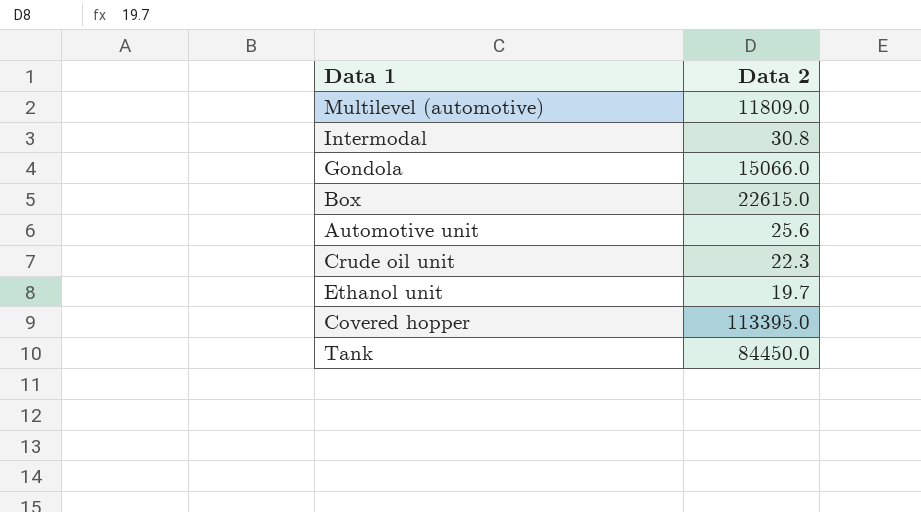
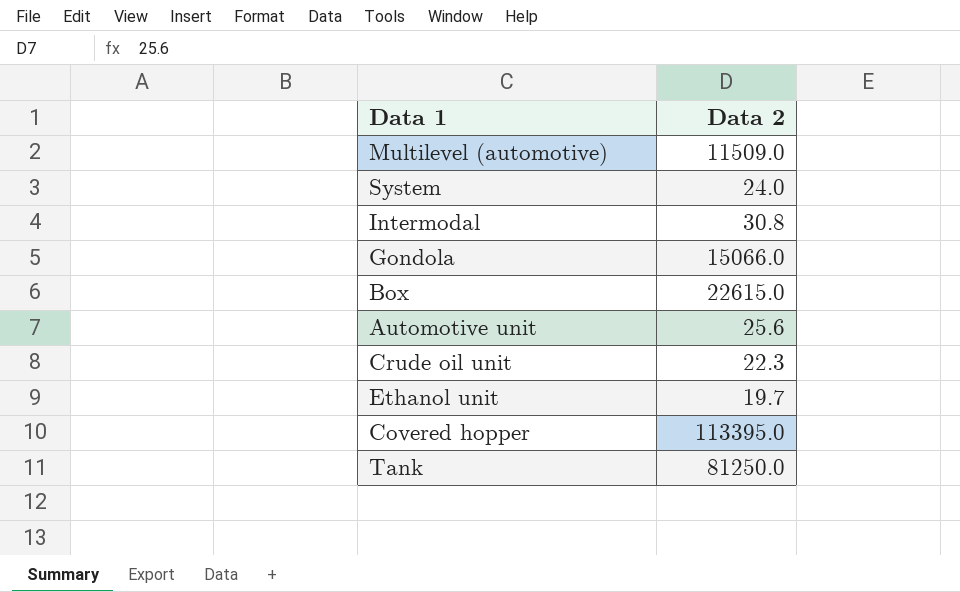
Multilevel (automotive) | Data 2: 11809.0 -> 11509.0
row System: none -> 24.0
Tank | Data 2: 84450.0 -> 81250.0

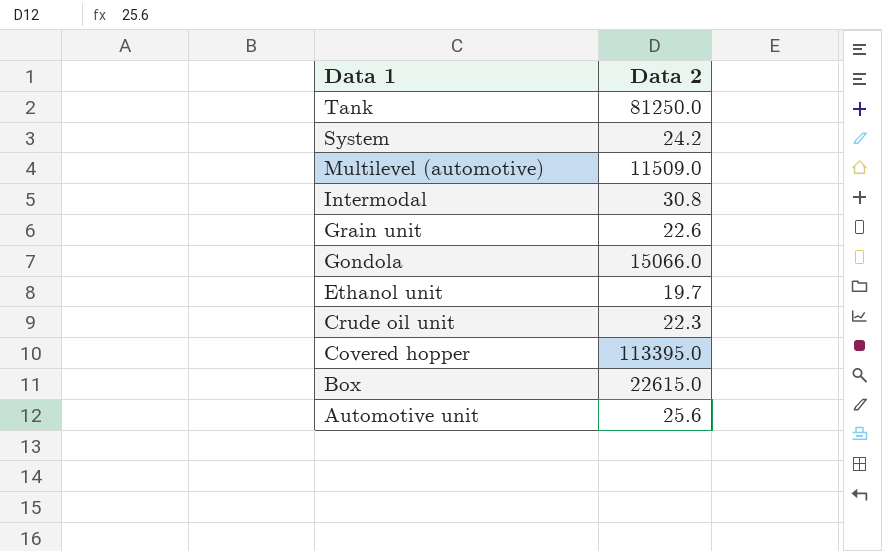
row order: none -> Data 1 descending
System | Data 2: 24.0 -> 24.2
row Grain unit: none -> 22.6

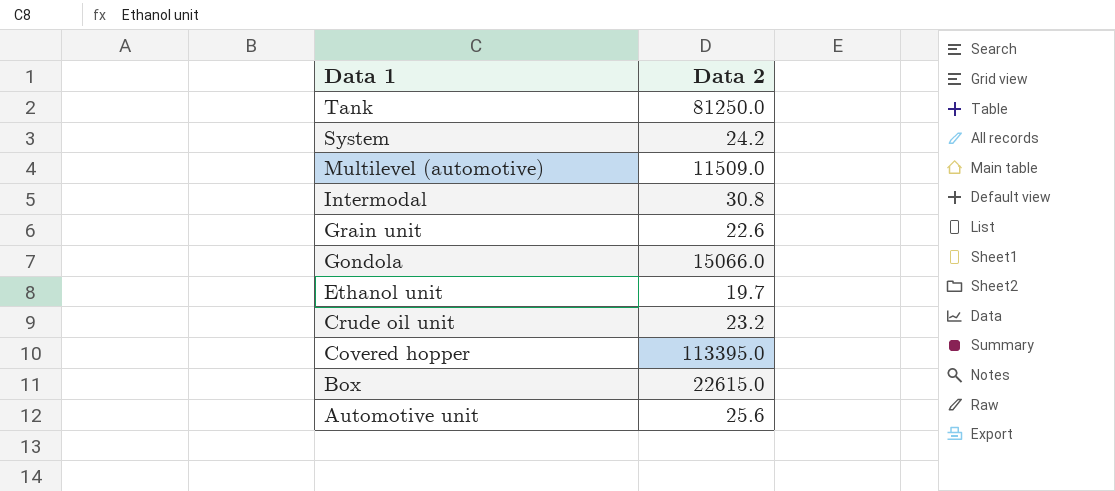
Crude oil unit | Data 2: 22.3 -> 23.2

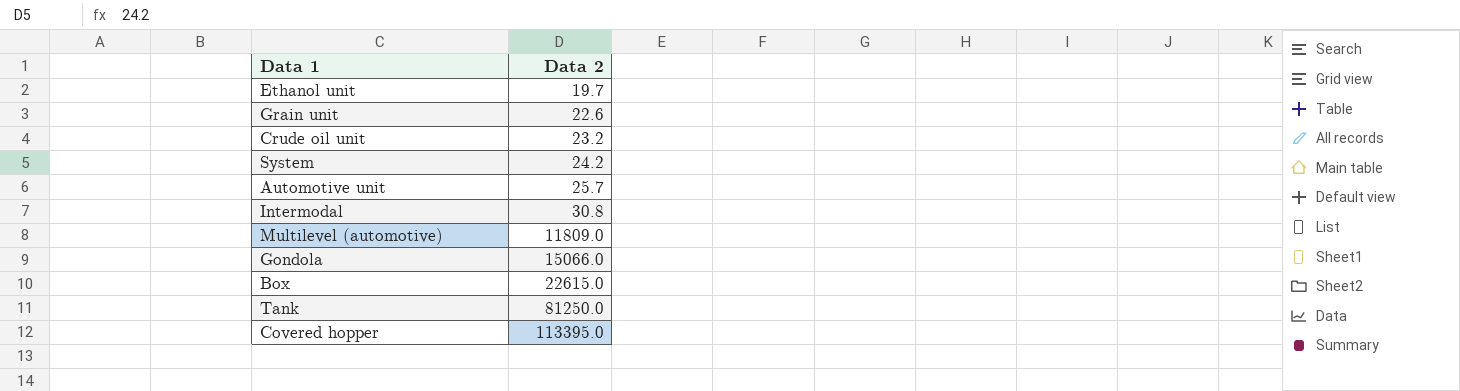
row order: Data 1 descending -> Data 2 ascending
Automotive unit | Data 2: 25.6 -> 25.7
Multilevel (automotive) | Data 2: 11509.0 -> 11809.0

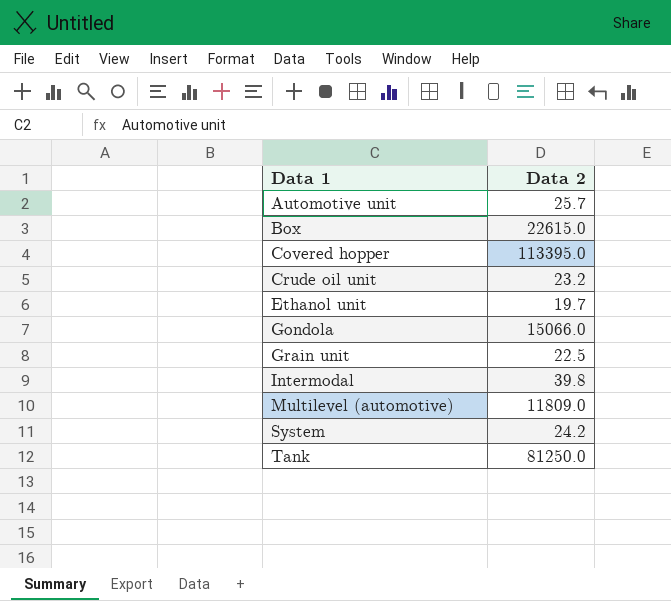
row order: Data 2 ascending -> Data 1 ascending
Grain unit | Data 2: 22.6 -> 22.5
Intermodal | Data 2: 30.8 -> 39.8

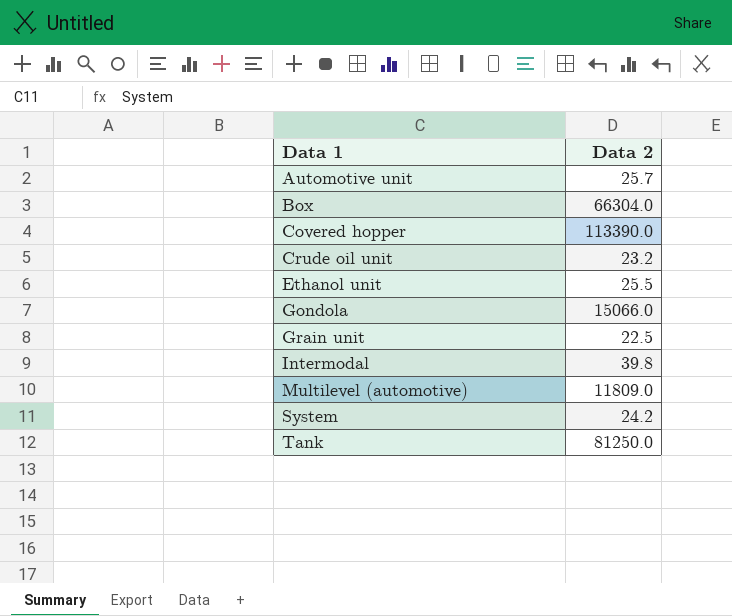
Box | Data 2: 22615.0 -> 66304.0
Covered hopper | Data 2: 113395.0 -> 113390.0
Ethanol unit | Data 2: 19.7 -> 25.5

